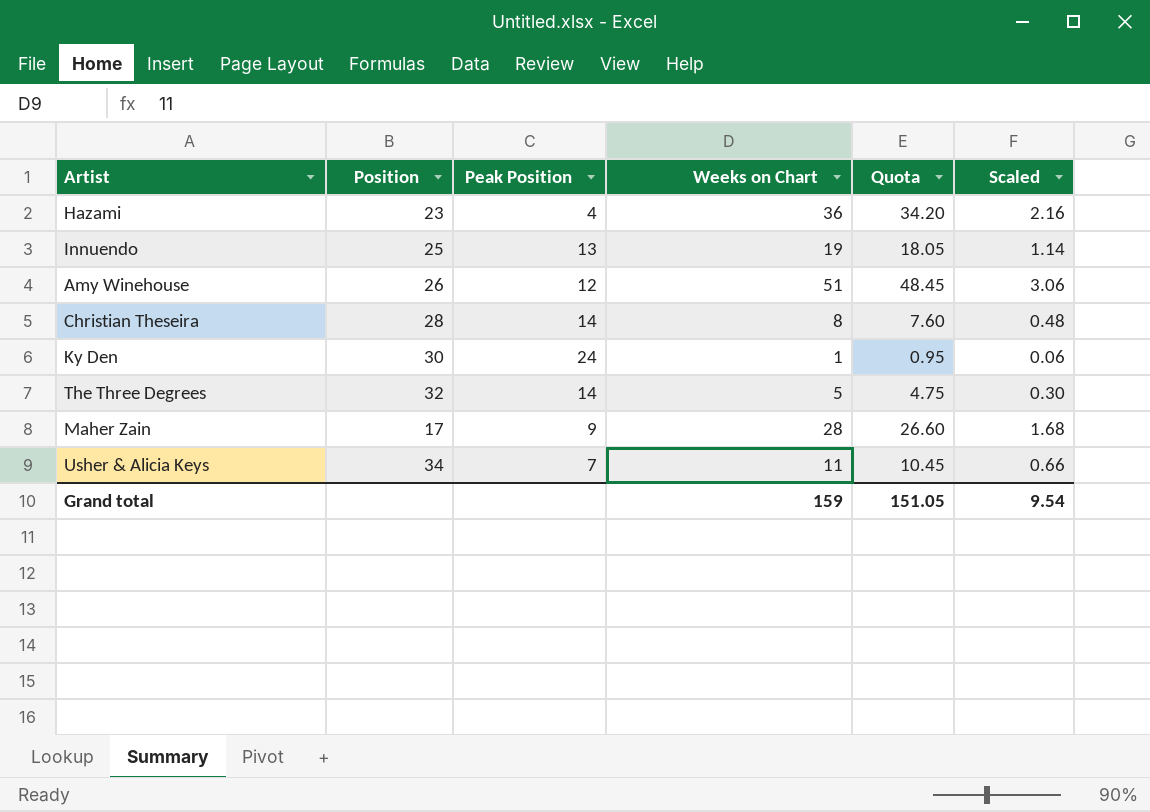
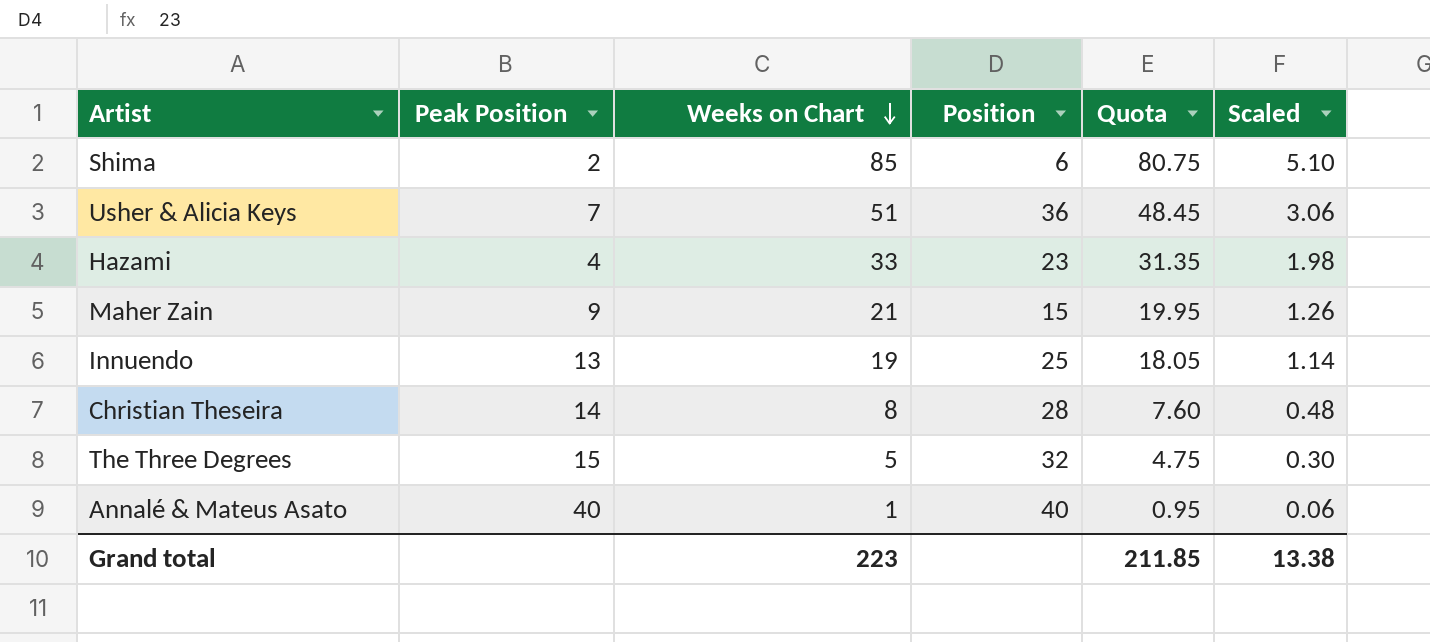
row order: none -> Weeks on Chart descending
column Position | position: 2 -> 4
row Amy Winehouse: 26 | 12 | 51 | 48.45 | 3.06 -> none
row Ky Den: 30 | 24 | 1 | 0.95 | 0.06 -> none
row Shima: none -> 2 | 85 | 6 | 80.75 | 5.10
Usher & Alicia Keys | Weeks on Chart: 11 -> 51
Usher & Alicia Keys | Position: 34 -> 36
Usher & Alicia Keys | Quota: 10.45 -> 48.45
Usher & Alicia Keys | Scaled: 0.66 -> 3.06
Hazami | Weeks on Chart: 36 -> 33
Hazami | Quota: 34.20 -> 31.35
Hazami | Scaled: 2.16 -> 1.98
Maher Zain | Weeks on Chart: 28 -> 21
Maher Zain | Position: 17 -> 15
Maher Zain | Quota: 26.60 -> 19.95
Maher Zain | Scaled: 1.68 -> 1.26
The Three Degrees | Peak Position: 14 -> 15
row Annalé & Mateus Asato: none -> 40 | 1 | 40 | 0.95 | 0.06
Grand total | Weeks on Chart: 159 -> 223
Grand total | Quota: 151.05 -> 211.85
Grand total | Scaled: 9.54 -> 13.38

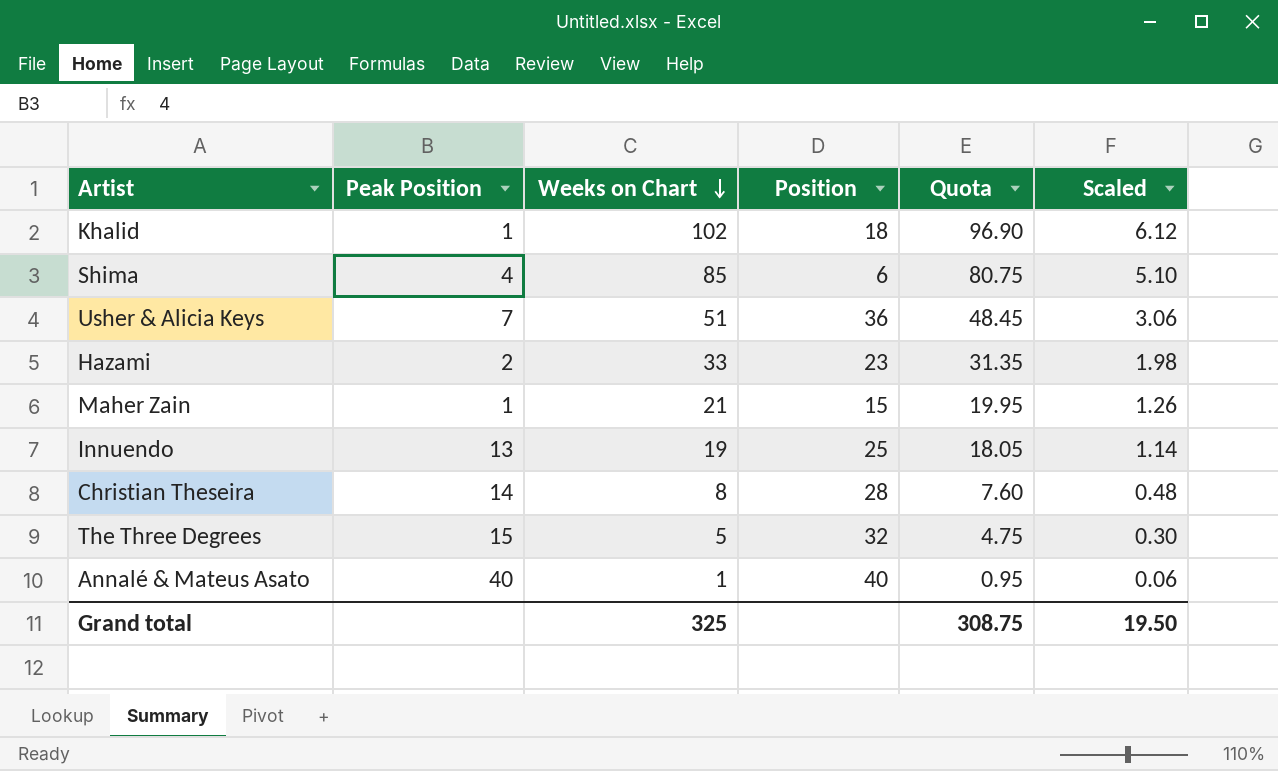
row Khalid: none -> 1 | 102 | 18 | 96.90 | 6.12
Shima | Peak Position: 2 -> 4
Hazami | Peak Position: 4 -> 2
Maher Zain | Peak Position: 9 -> 1
Grand total | Weeks on Chart: 223 -> 325
Grand total | Quota: 211.85 -> 308.75
Grand total | Scaled: 13.38 -> 19.50

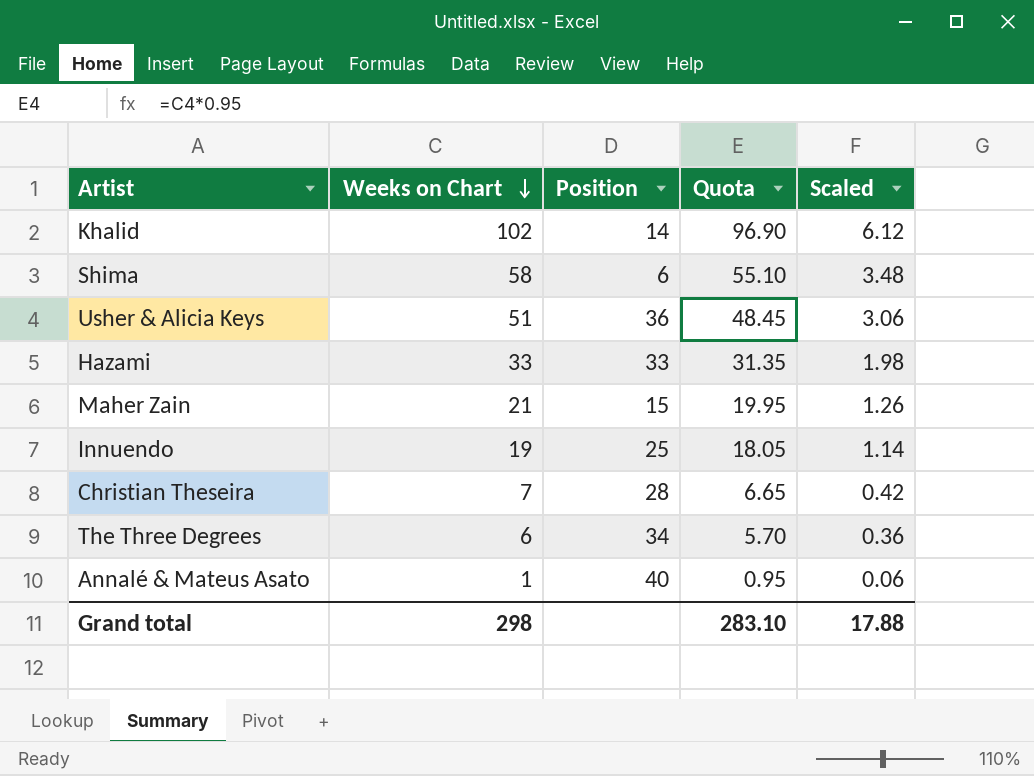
column Peak Position | position: 2 -> none
Khalid | Position: 18 -> 14
Shima | Weeks on Chart: 85 -> 58
Shima | Quota: 80.75 -> 55.10
Shima | Scaled: 5.10 -> 3.48
Hazami | Position: 23 -> 33
Christian Theseira | Weeks on Chart: 8 -> 7
Christian Theseira | Quota: 7.60 -> 6.65
Christian Theseira | Scaled: 0.48 -> 0.42
The Three Degrees | Weeks on Chart: 5 -> 6
The Three Degrees | Position: 32 -> 34
The Three Degrees | Quota: 4.75 -> 5.70
The Three Degrees | Scaled: 0.30 -> 0.36
Grand total | Weeks on Chart: 325 -> 298
Grand total | Quota: 308.75 -> 283.10
Grand total | Scaled: 19.50 -> 17.88

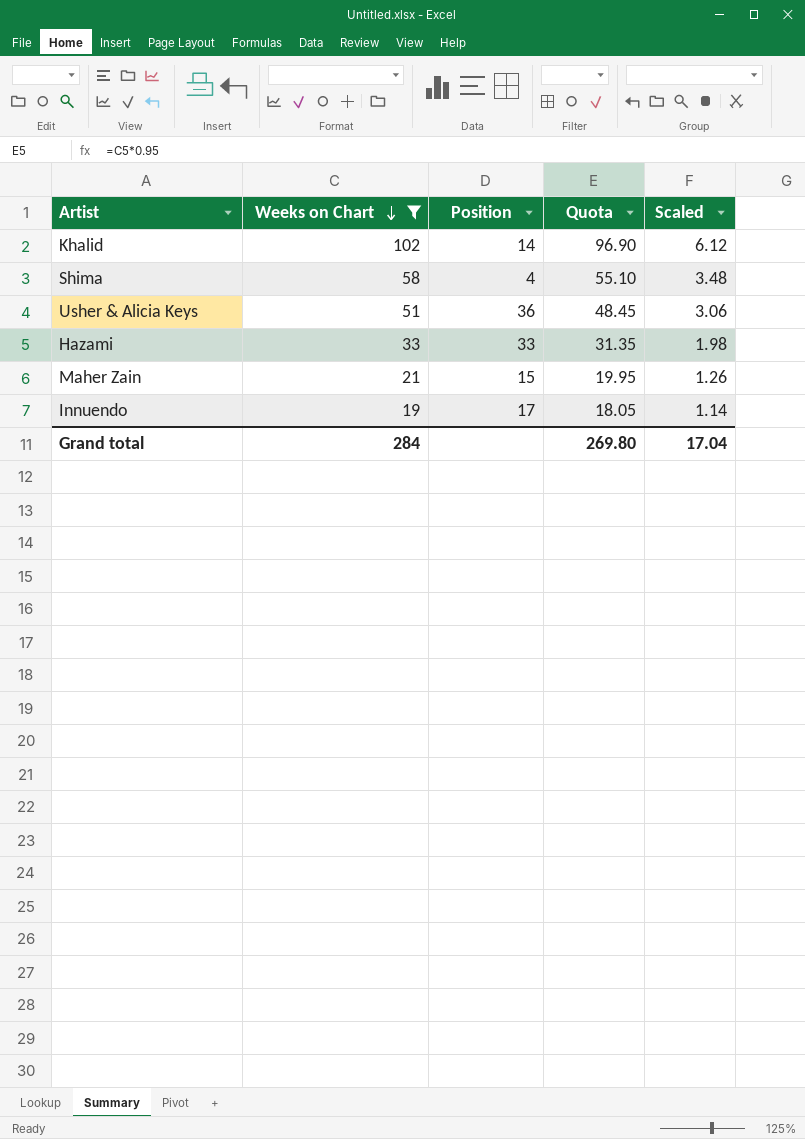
filter: none -> Weeks on Chart >= 19
Shima | Position: 6 -> 4
Innuendo | Position: 25 -> 17
Grand total | Weeks on Chart: 298 -> 284
Grand total | Quota: 283.10 -> 269.80
Grand total | Scaled: 17.88 -> 17.04

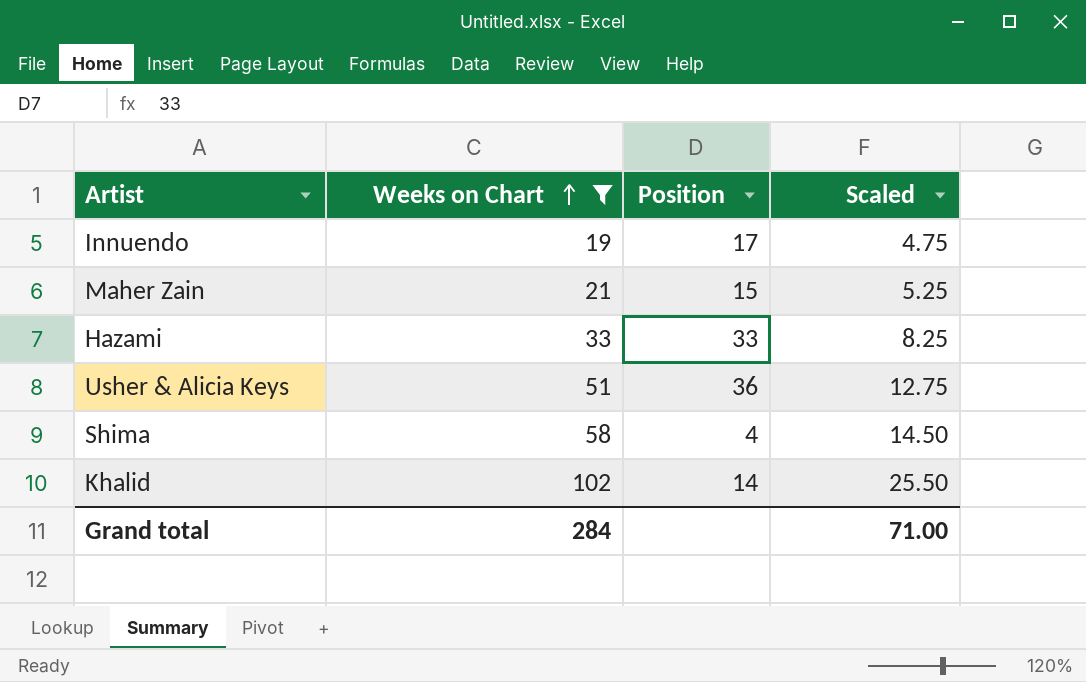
row order: Weeks on Chart descending -> Weeks on Chart ascending
column Quota | formula: [Weeks on Chart] * 0.95 -> none
column Scaled | formula: [Weeks on Chart] * 0.06 -> [Weeks on Chart] * 0.25
Grand total | Scaled: 17.04 -> 71.00

